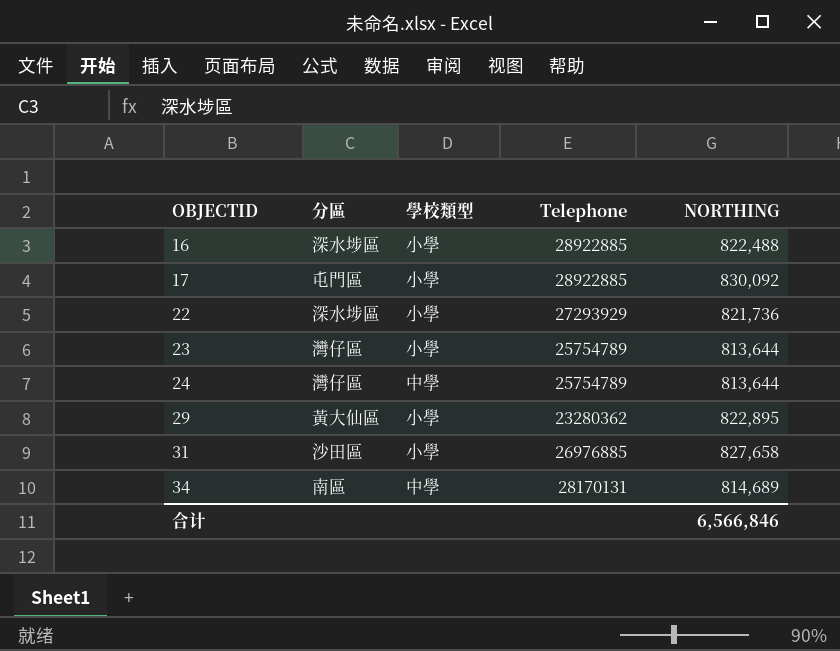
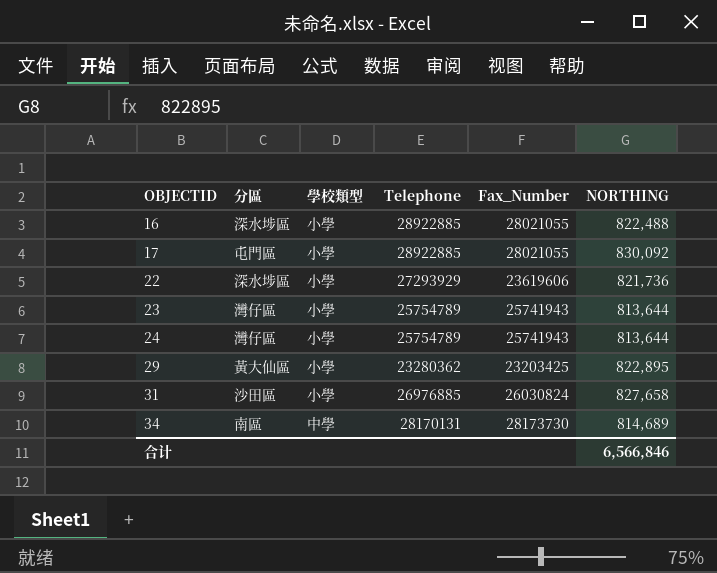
column Fax_Number | position: none -> 5
24 | 學校類型: 中學 -> 小學

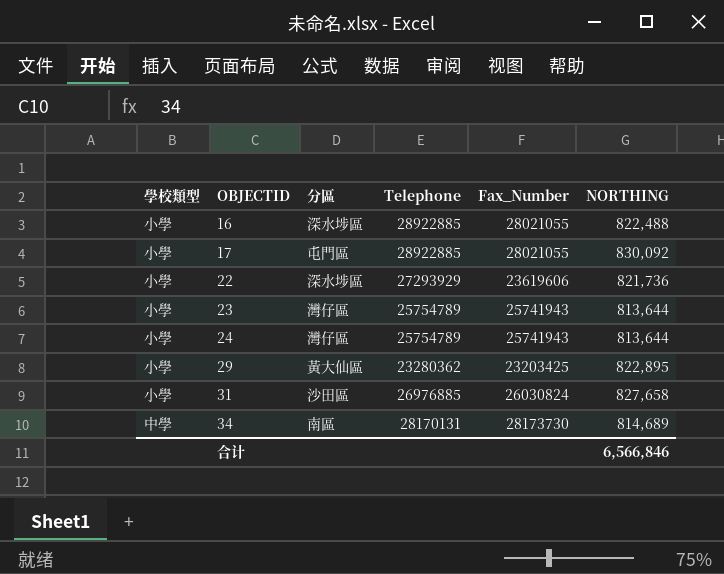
column 學校類型 | position: 3 -> 1

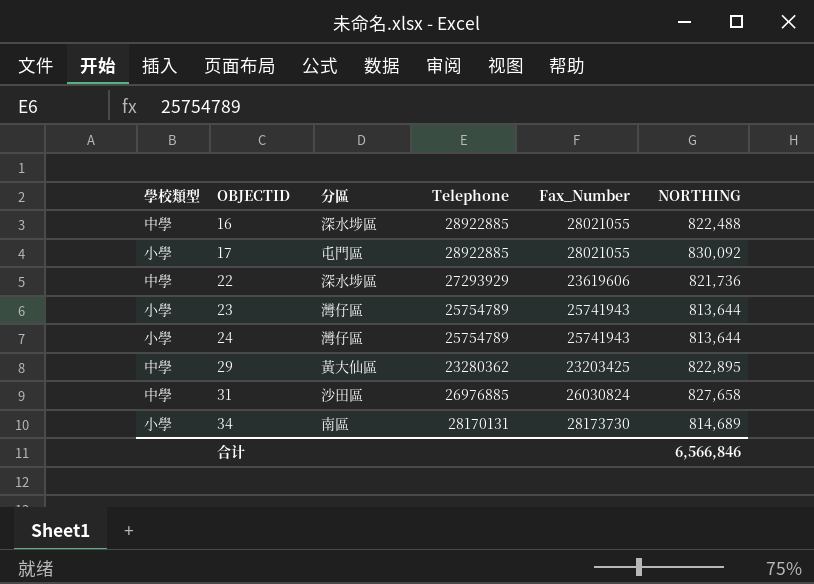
16 | 學校類型: 小學 -> 中學
22 | 學校類型: 小學 -> 中學
29 | 學校類型: 小學 -> 中學
31 | 學校類型: 小學 -> 中學
34 | 學校類型: 中學 -> 小學

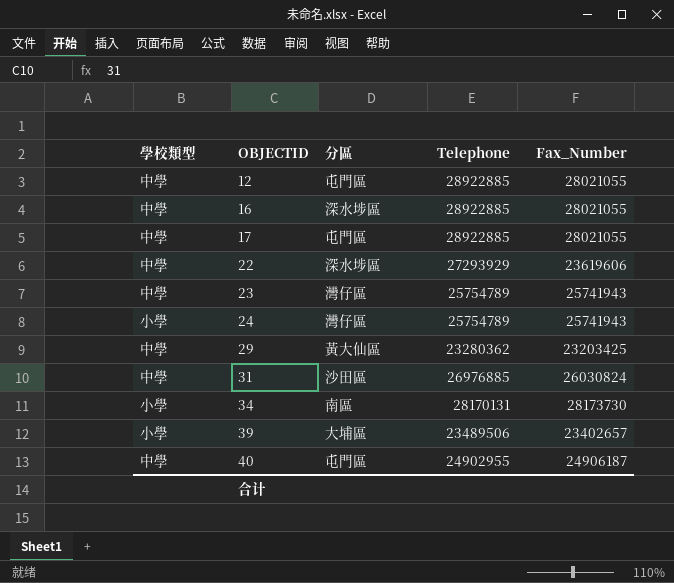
column NORTHING | position: 6 -> none
row 12: none -> 中學 | 屯門區 | 28922885 | 28021055
17 | 學校類型: 小學 -> 中學
23 | 學校類型: 小學 -> 中學
row 39: none -> 小學 | 大埔區 | 23489506 | 23402657
row 40: none -> 中學 | 屯門區 | 24902955 | 24906187

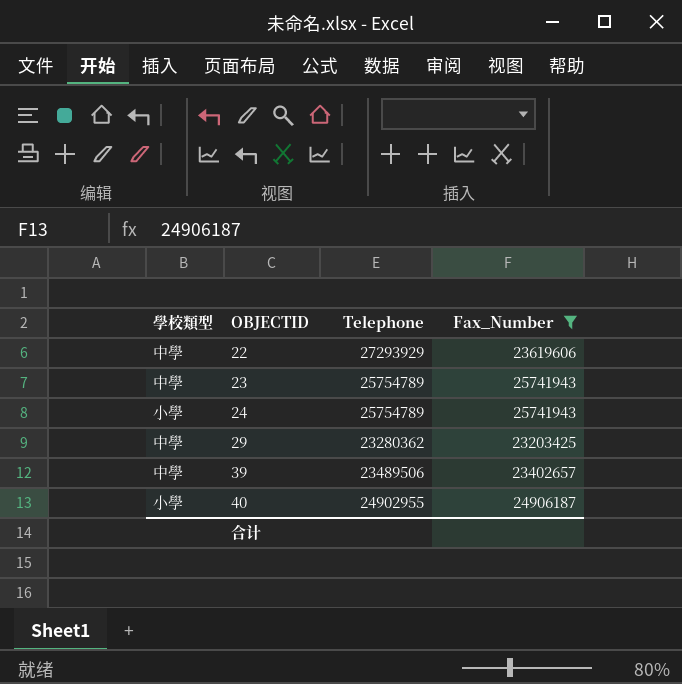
filter: none -> Fax_Number <= 25741943
column 分區 | position: 3 -> none
39 | 學校類型: 小學 -> 中學
40 | 學校類型: 中學 -> 小學

